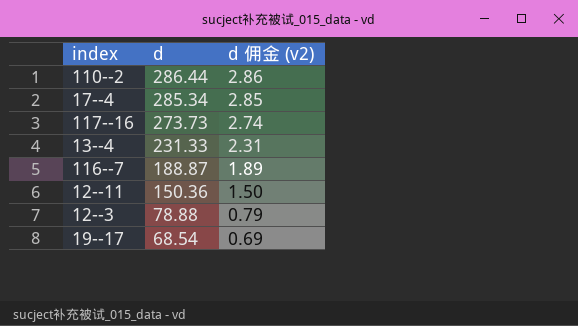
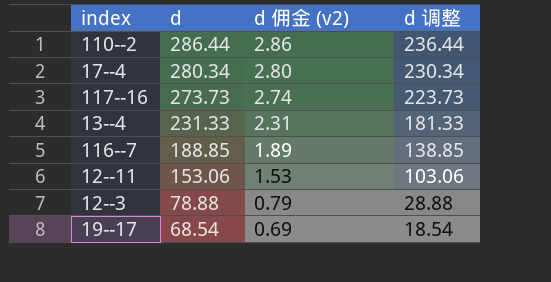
column d 调整 | formula: none -> [d] - 50
17--4 | d: 285.34 -> 280.34
17--4 | d 佣金 (v2): 2.85 -> 2.80
116--7 | d: 188.87 -> 188.85
12--11 | d: 150.36 -> 153.06
12--11 | d 佣金 (v2): 1.50 -> 1.53

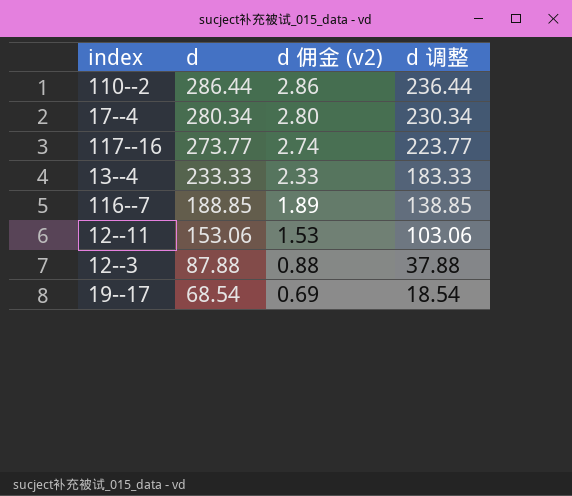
117--16 | d: 273.73 -> 273.77
117--16 | d 调整: 223.73 -> 223.77
13--4 | d: 231.33 -> 233.33
13--4 | d 佣金 (v2): 2.31 -> 2.33
13--4 | d 调整: 181.33 -> 183.33
12--3 | d: 78.88 -> 87.88
12--3 | d 佣金 (v2): 0.79 -> 0.88
12--3 | d 调整: 28.88 -> 37.88

